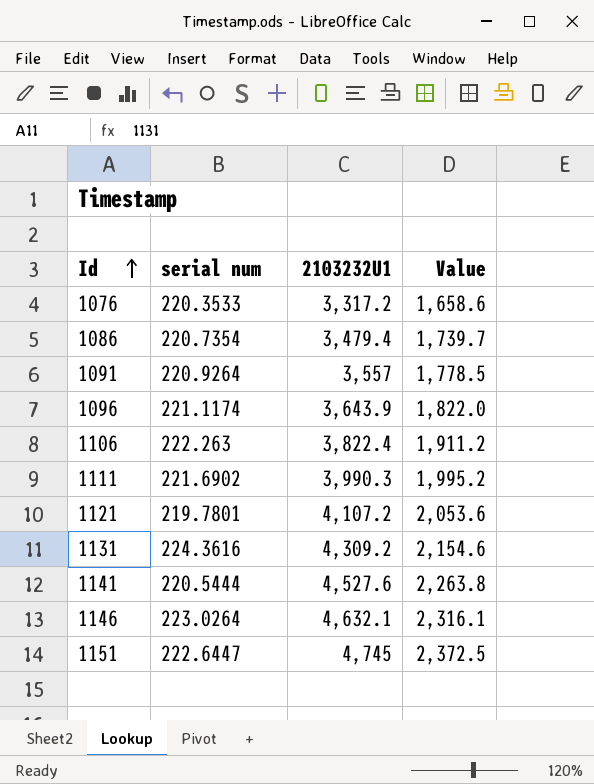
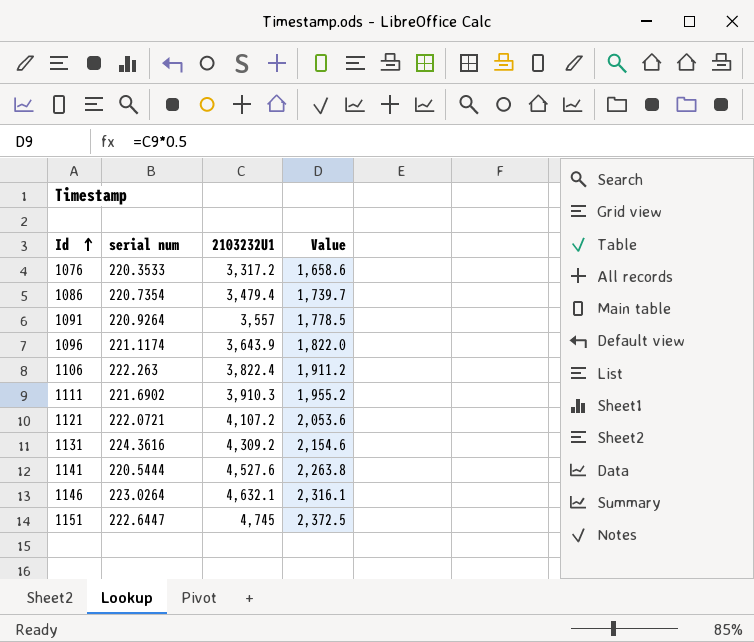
1111 | 2103232U1: 3,990.3 -> 3,910.3
1111 | Value: 1,995.2 -> 1,955.2
1121 | serial num: 219.7801 -> 222.0721

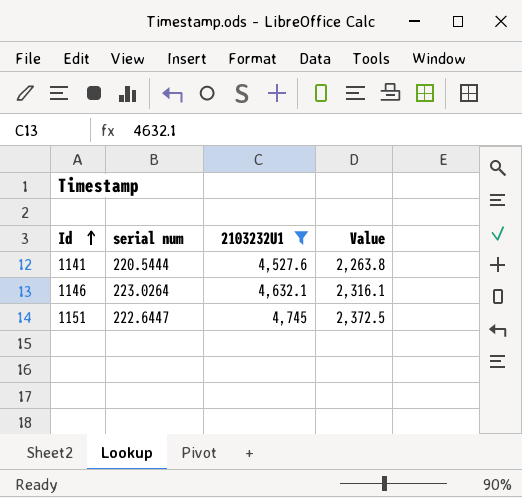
filter: none -> 2103232U1 >= 4,527.6

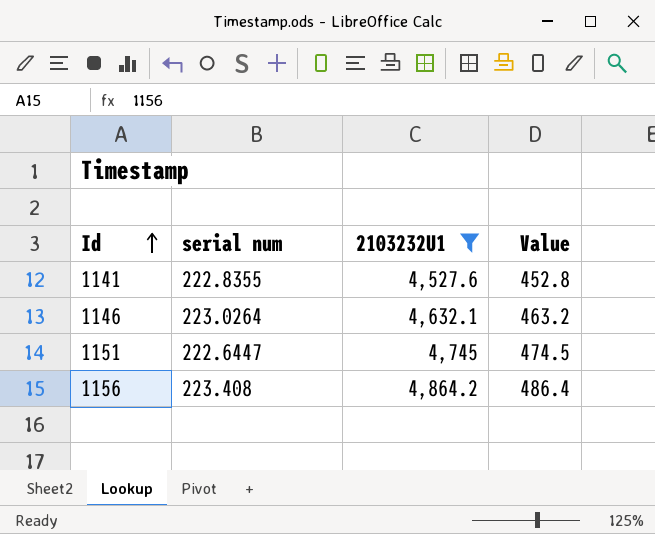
column Value | formula: [2103232U1] * 0.5 -> [2103232U1] * 0.1
1141 | serial num: 220.5444 -> 222.8355
row 1156: none -> 223.408 | 4,864.2 | 486.4

